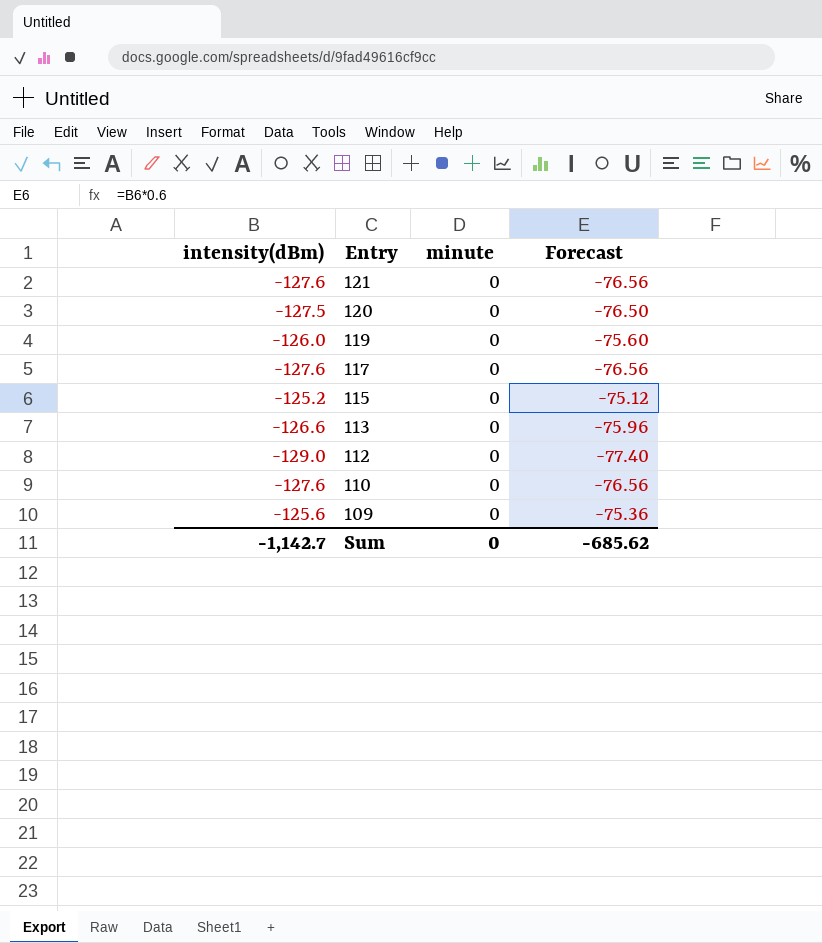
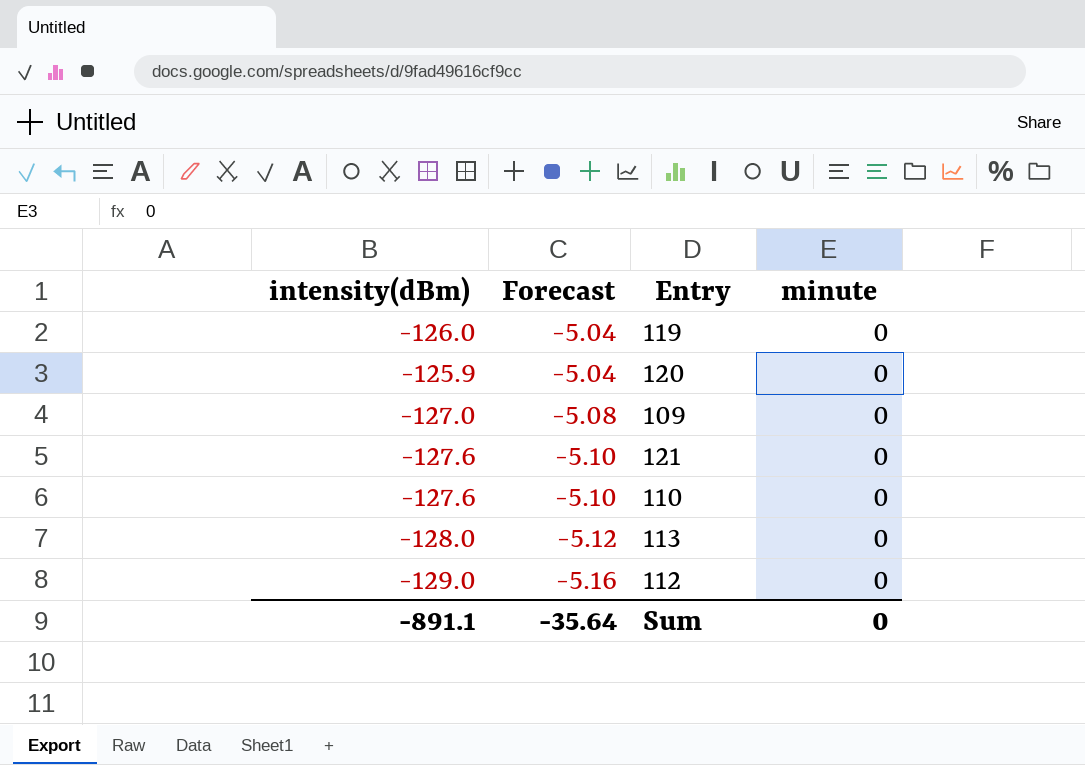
row order: Entry descending -> Forecast descending
column Forecast | formula: [intensity(dBm)] * 0.6 -> [intensity(dBm)] * 0.04
column Forecast | position: 4 -> 2
row 117: -127.6 | 0 | -76.56 -> none
row 115: -125.2 | 0 | -75.12 -> none
120 | intensity(dBm): -127.5 -> -125.9
109 | intensity(dBm): -125.6 -> -127.0
113 | intensity(dBm): -126.6 -> -128.0
Sum | intensity(dBm): -1,142.7 -> -891.1
Sum | Forecast: -685.62 -> -35.64

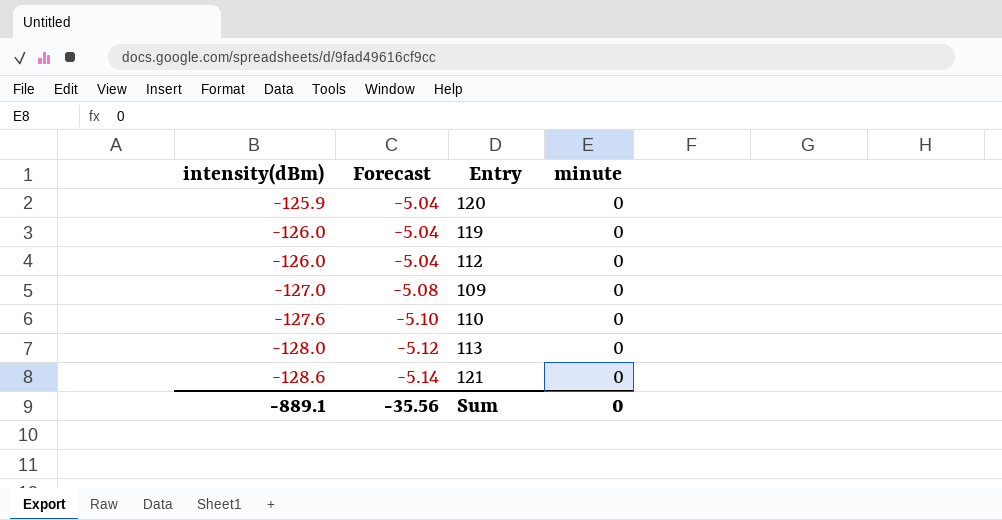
row order: Forecast descending -> intensity(dBm) descending
112 | intensity(dBm): -129.0 -> -126.0
112 | Forecast: -5.16 -> -5.04
121 | intensity(dBm): -127.6 -> -128.6
121 | Forecast: -5.10 -> -5.14
Sum | intensity(dBm): -891.1 -> -889.1
Sum | Forecast: -35.64 -> -35.56

